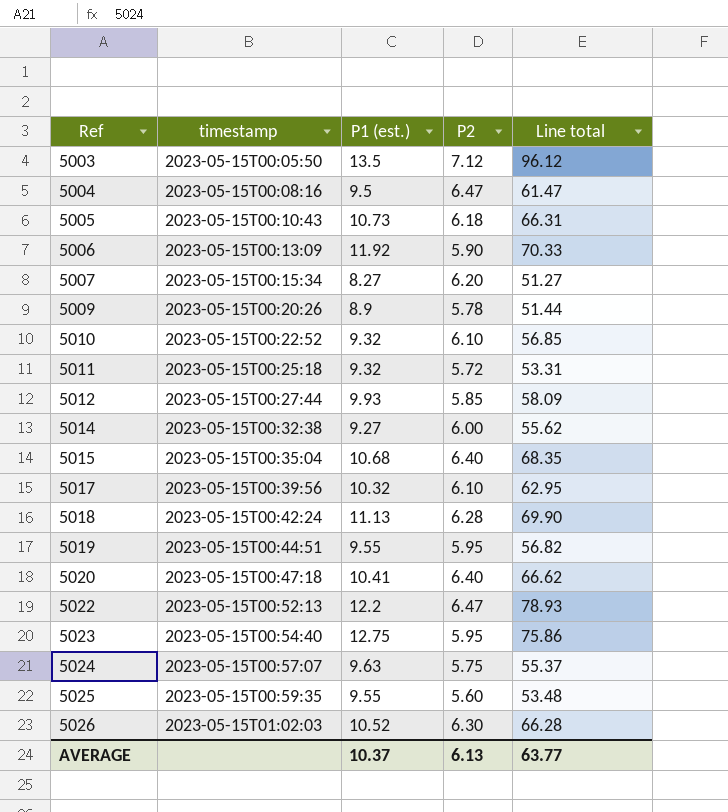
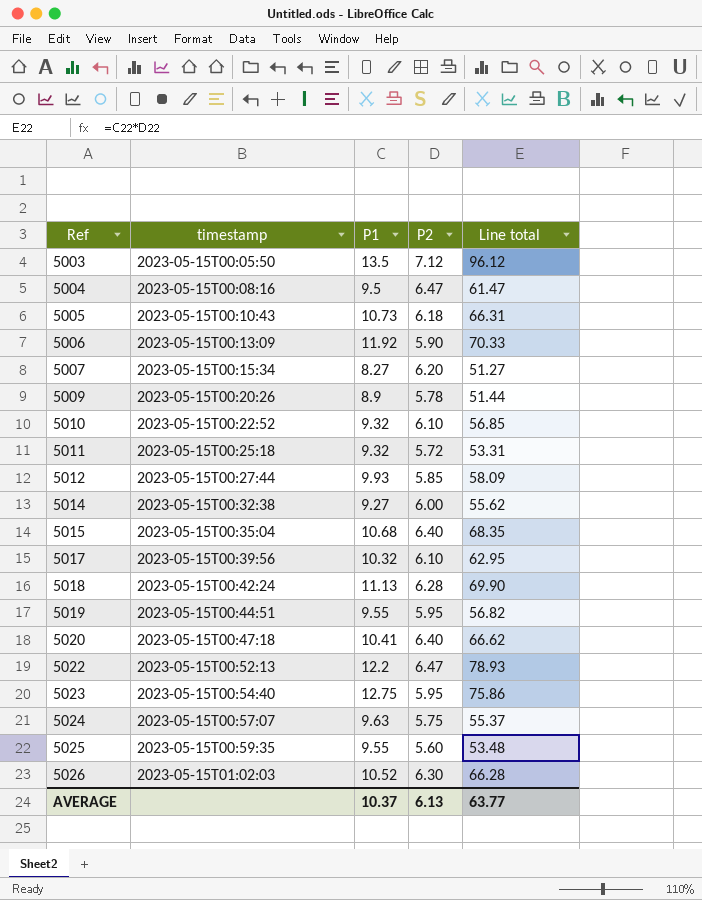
column name: P1 (est.) -> P1

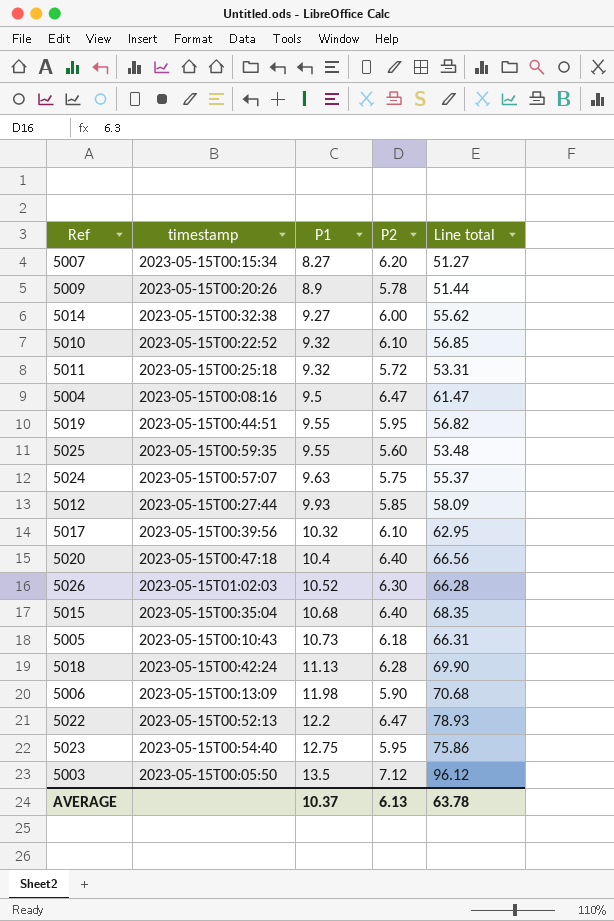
row order: Ref ascending -> P1 ascending
5020 | P1: 10.41 -> 10.4
5020 | Line total: 66.62 -> 66.56
5006 | P1: 11.92 -> 11.98
5006 | Line total: 70.33 -> 70.68
AVERAGE | Line total: 63.77 -> 63.78

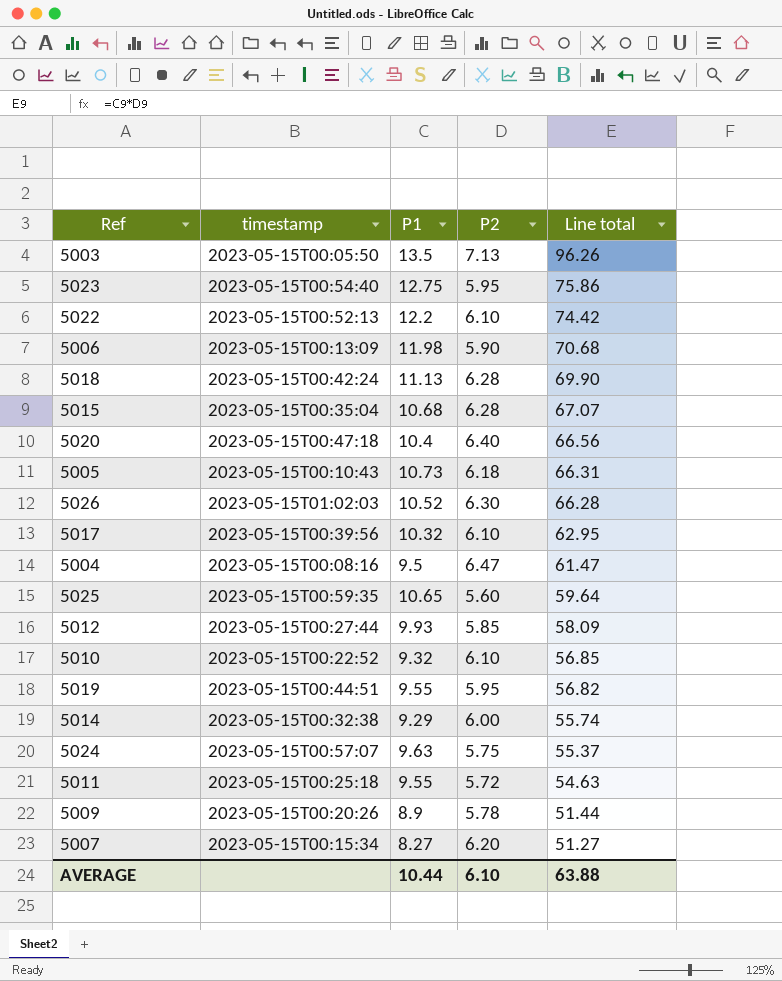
row order: P1 ascending -> Line total descending
5003 | P2: 7.12 -> 7.13
5003 | Line total: 96.12 -> 96.26
5022 | P2: 6.47 -> 6.10
5022 | Line total: 78.93 -> 74.42
5015 | P2: 6.40 -> 6.28
5015 | Line total: 68.35 -> 67.07
5025 | P1: 9.55 -> 10.65
5025 | Line total: 53.48 -> 59.64
5014 | P1: 9.27 -> 9.29
5014 | Line total: 55.62 -> 55.74
5011 | P1: 9.32 -> 9.55
5011 | Line total: 53.31 -> 54.63
AVERAGE | P1: 10.37 -> 10.44
AVERAGE | P2: 6.13 -> 6.10
AVERAGE | Line total: 63.78 -> 63.88

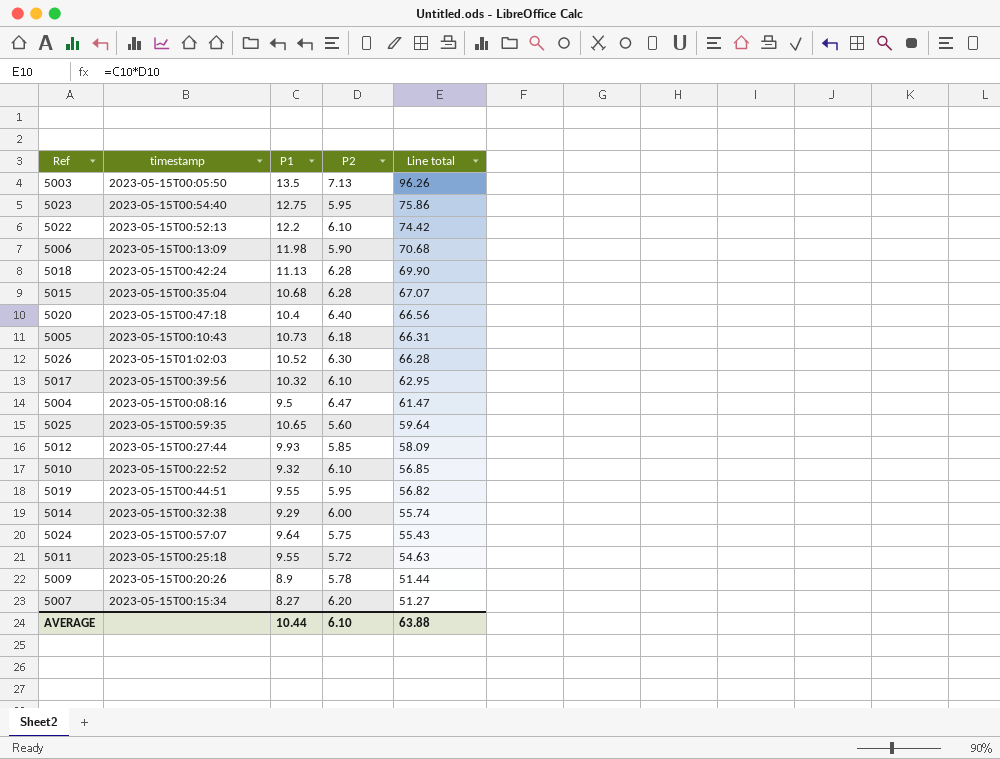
5024 | P1: 9.63 -> 9.64
5024 | Line total: 55.37 -> 55.43

